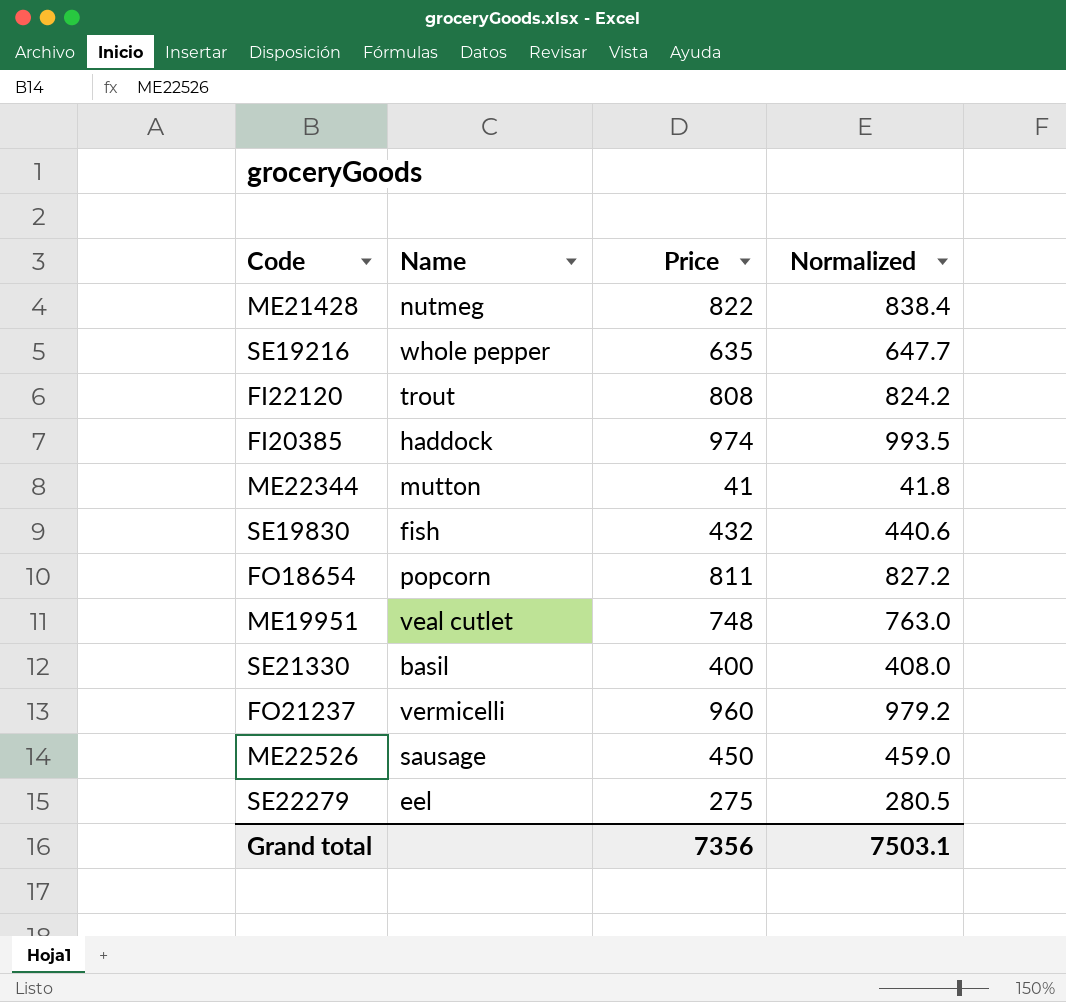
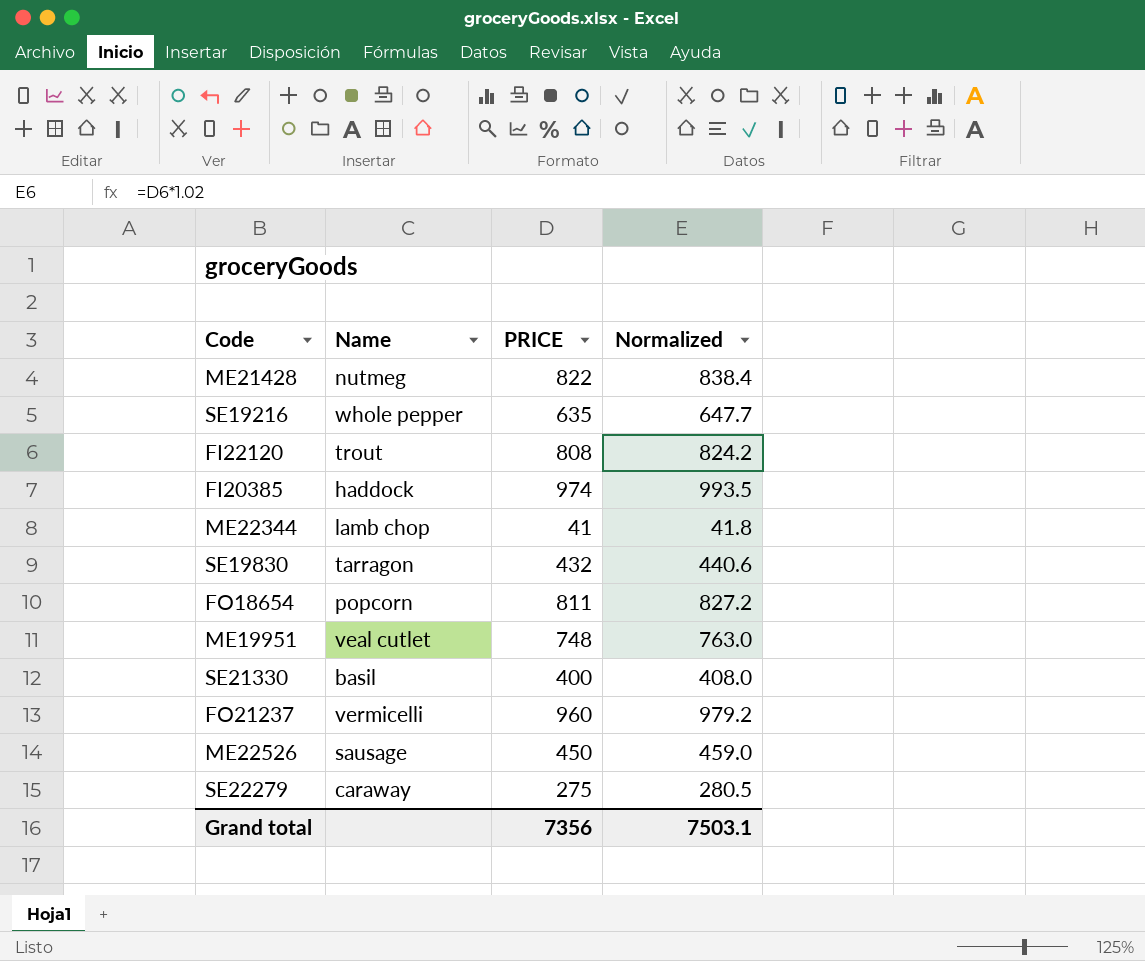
column name: Price -> PRICE
ME22344 | Name: mutton -> lamb chop
SE19830 | Name: fish -> tarragon
SE22279 | Name: eel -> caraway

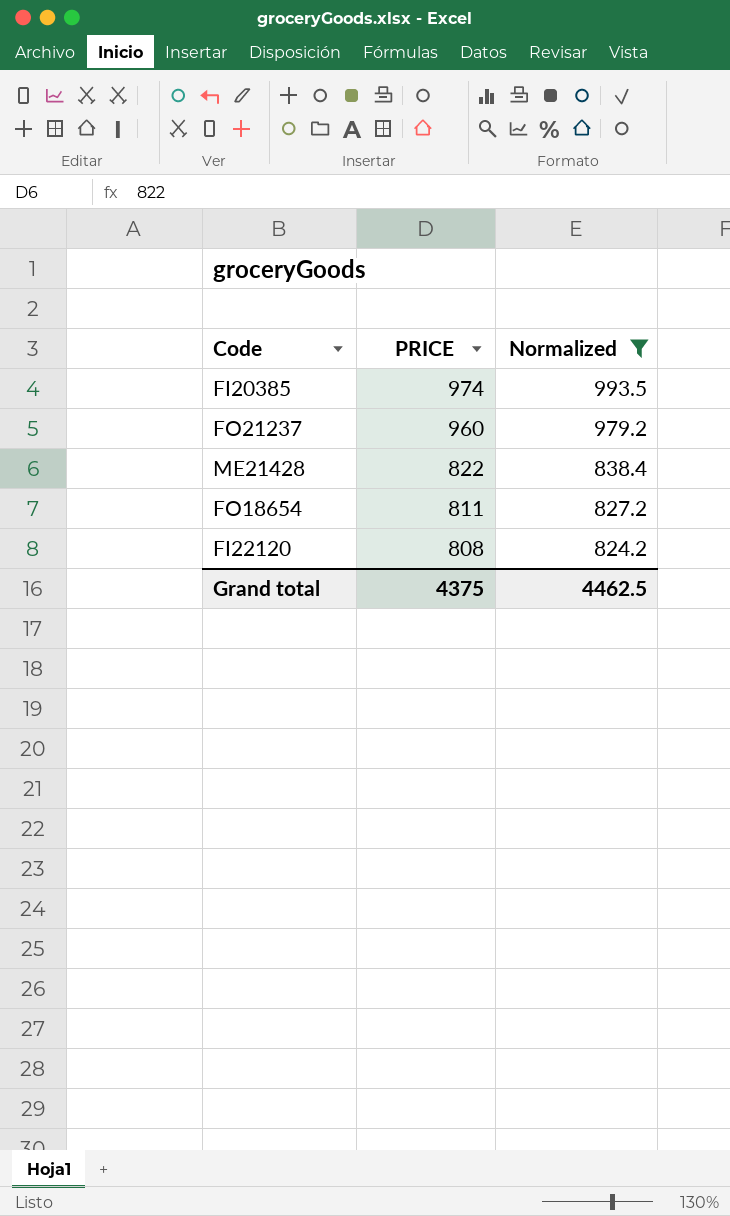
filter: none -> Normalized >= 824.2
row order: none -> PRICE descending
column Name | position: 2 -> none
Grand total | PRICE: 7356 -> 4375
Grand total | Normalized: 7503.1 -> 4462.5

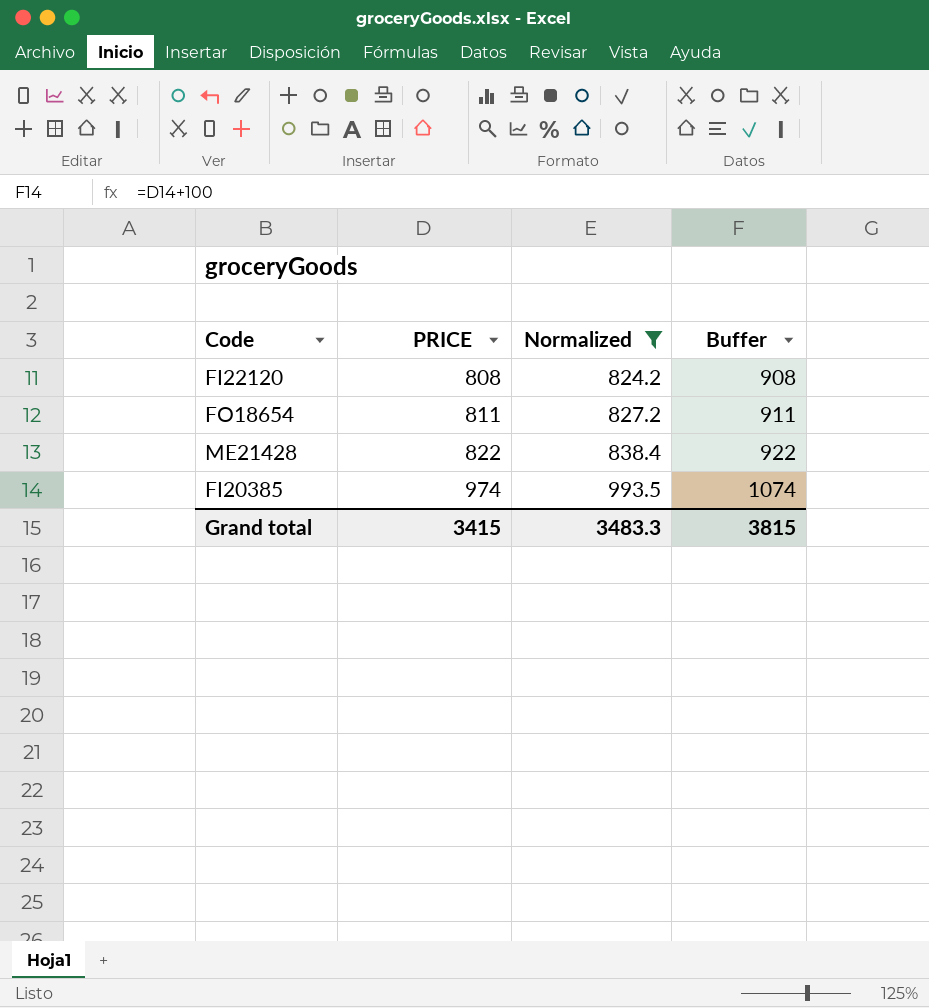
row order: PRICE descending -> PRICE ascending
column Buffer | formula: none -> [PRICE] + 100
row FO21237: 960 | 979.2 -> none
Grand total | PRICE: 4375 -> 3415
Grand total | Normalized: 4462.5 -> 3483.3

